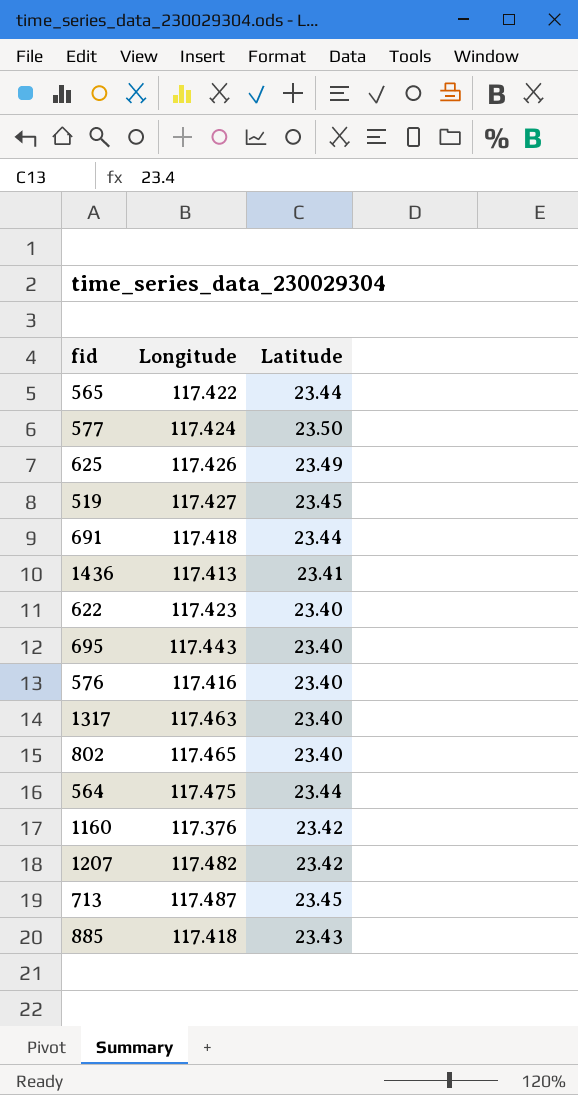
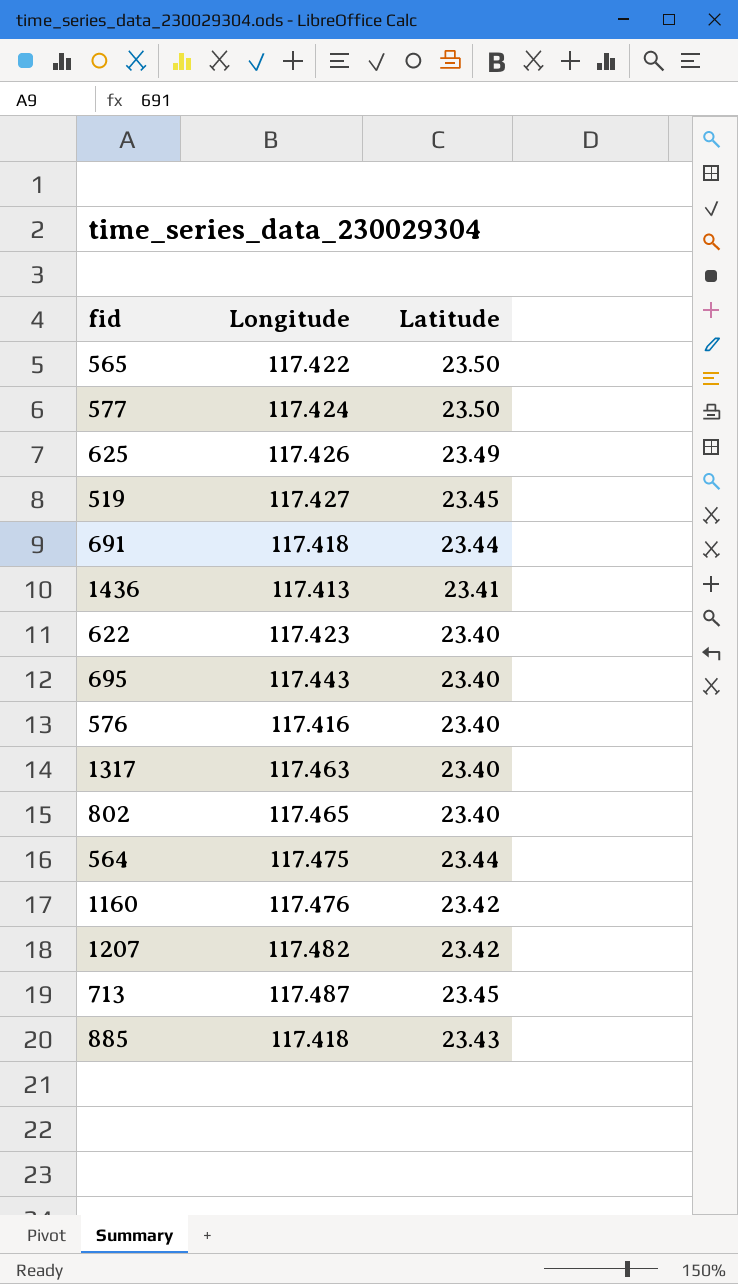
565 | Latitude: 23.44 -> 23.50
1160 | Longitude: 117.376 -> 117.476

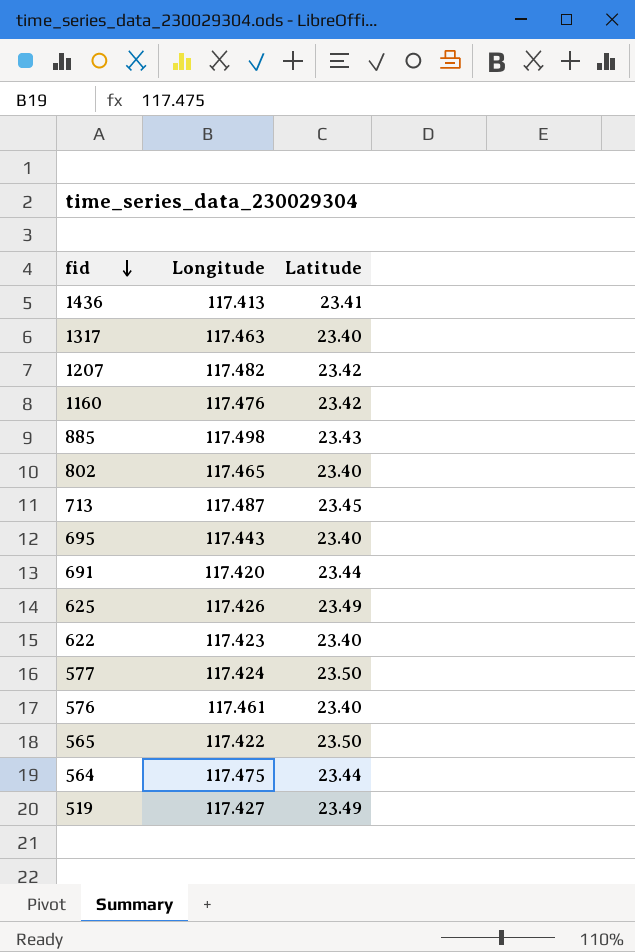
row order: none -> fid descending
885 | Longitude: 117.418 -> 117.498
691 | Longitude: 117.418 -> 117.420
576 | Longitude: 117.416 -> 117.461
519 | Latitude: 23.45 -> 23.49

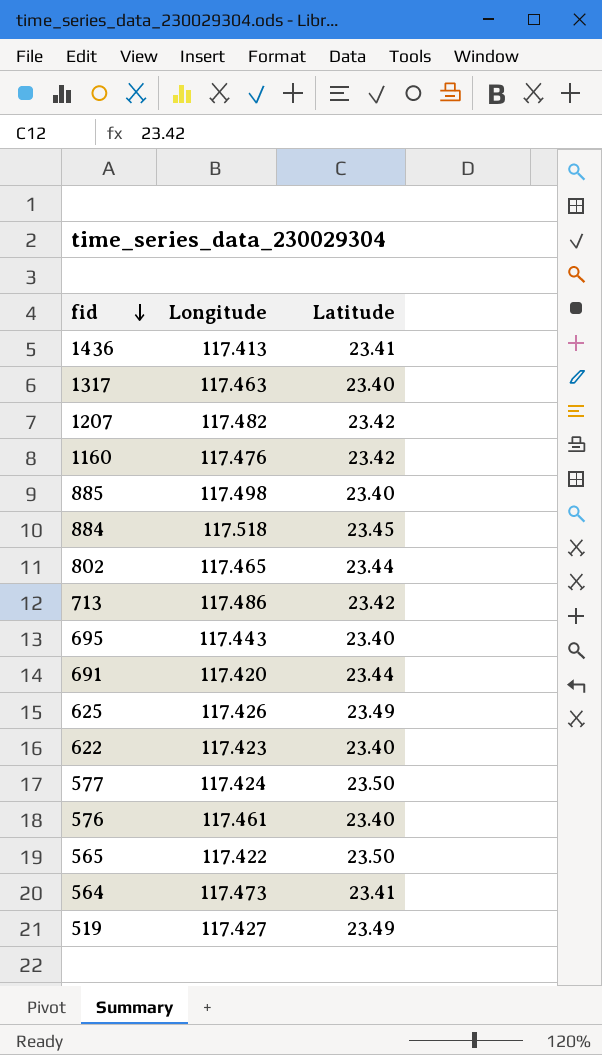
885 | Latitude: 23.43 -> 23.40
row 884: none -> 117.518 | 23.45
802 | Latitude: 23.40 -> 23.44
713 | Longitude: 117.487 -> 117.486
713 | Latitude: 23.45 -> 23.42
564 | Longitude: 117.475 -> 117.473
564 | Latitude: 23.44 -> 23.41

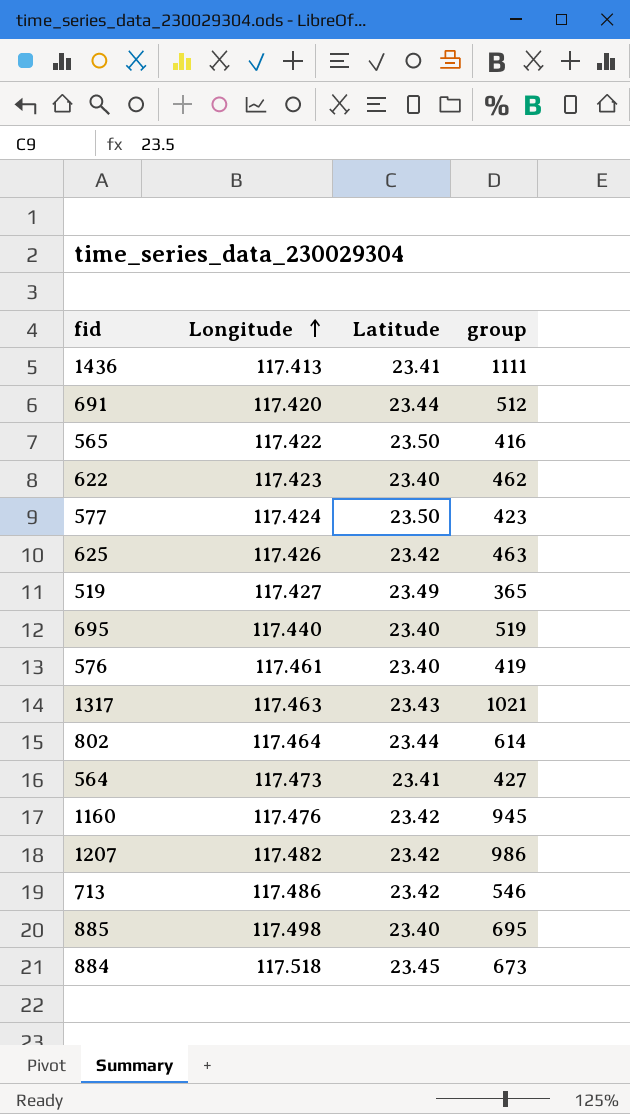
row order: fid descending -> Longitude ascending
column group | position: none -> 4
625 | Latitude: 23.49 -> 23.42
695 | Longitude: 117.443 -> 117.440
1317 | Latitude: 23.40 -> 23.43
802 | Longitude: 117.465 -> 117.464

